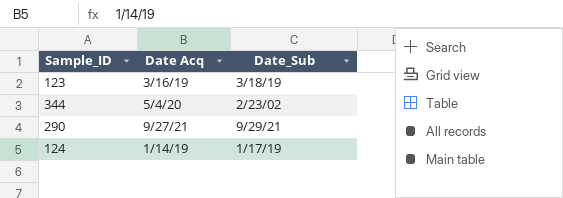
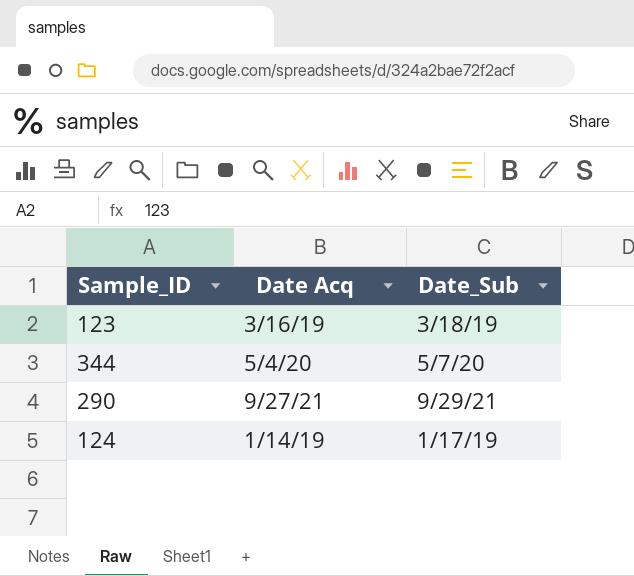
344 | Date_Sub: 2/23/02 -> 5/7/20

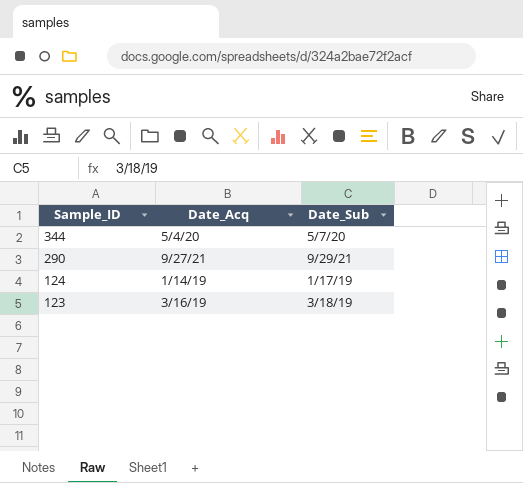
row order: none -> Sample_ID descending
column name: Date Acq -> Date_Acq

